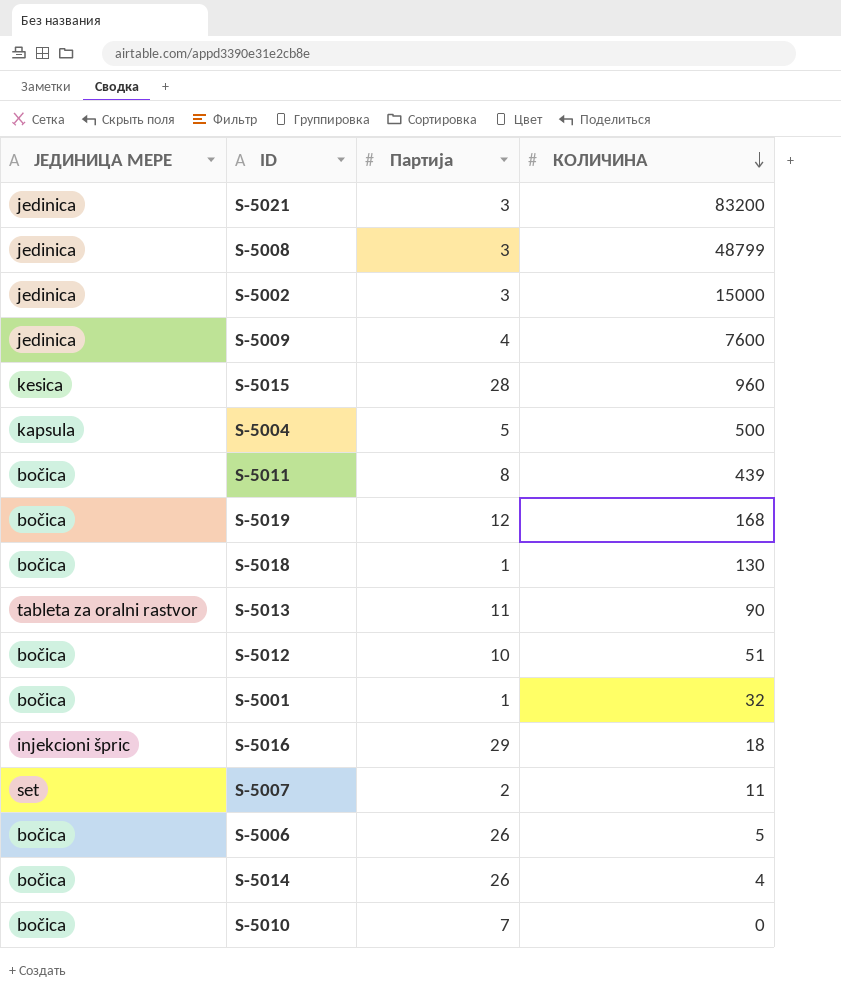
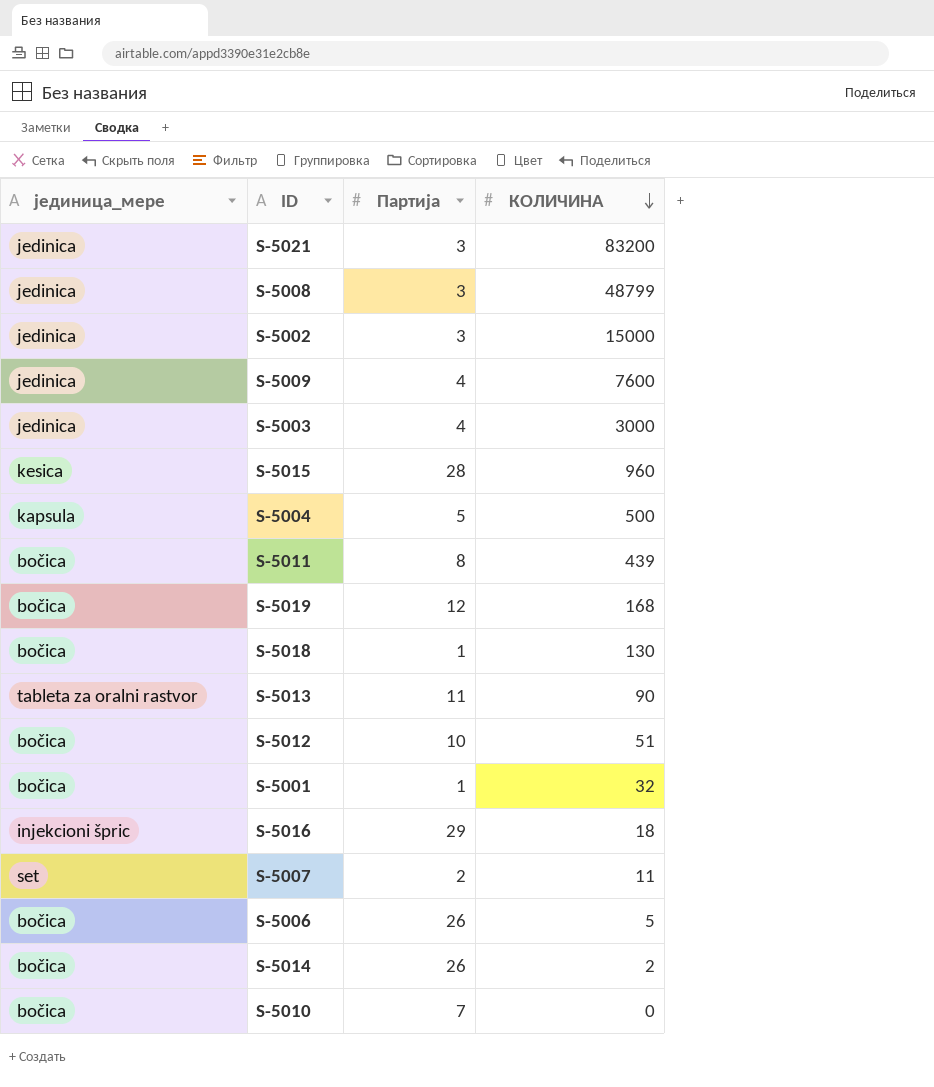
column name: ЈЕДИНИЦА МЕРЕ -> јединица_мере
row S-5003: none -> jedinica | 4 | 3000
S-5014 | КОЛИЧИНА: 4 -> 2

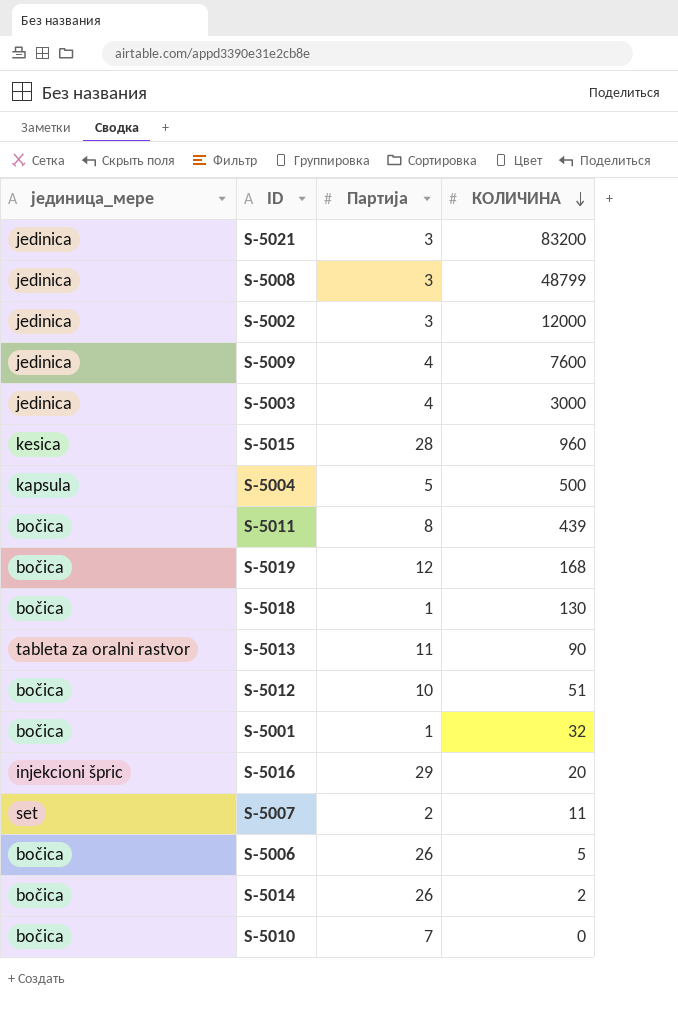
S-5002 | КОЛИЧИНА: 15000 -> 12000
S-5016 | КОЛИЧИНА: 18 -> 20

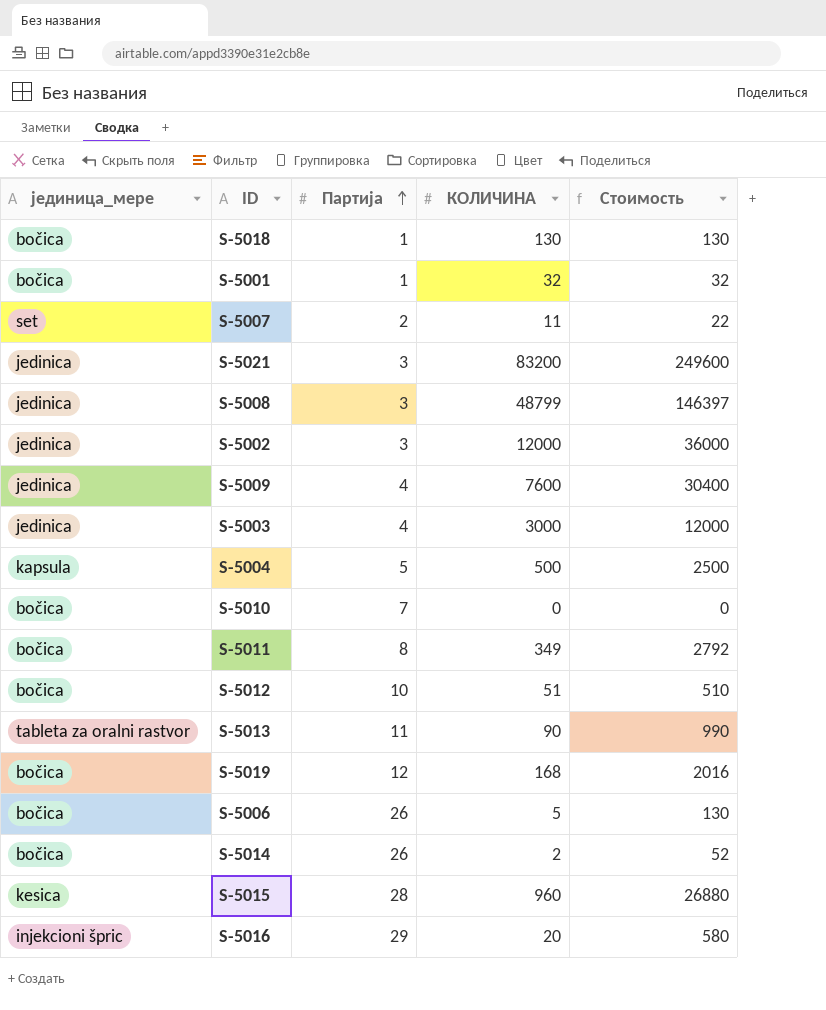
row order: КОЛИЧИНА descending -> Партија ascending
column Стоимость | formula: none -> [Партија] * [КОЛИЧИНА]
S-5011 | КОЛИЧИНА: 439 -> 349

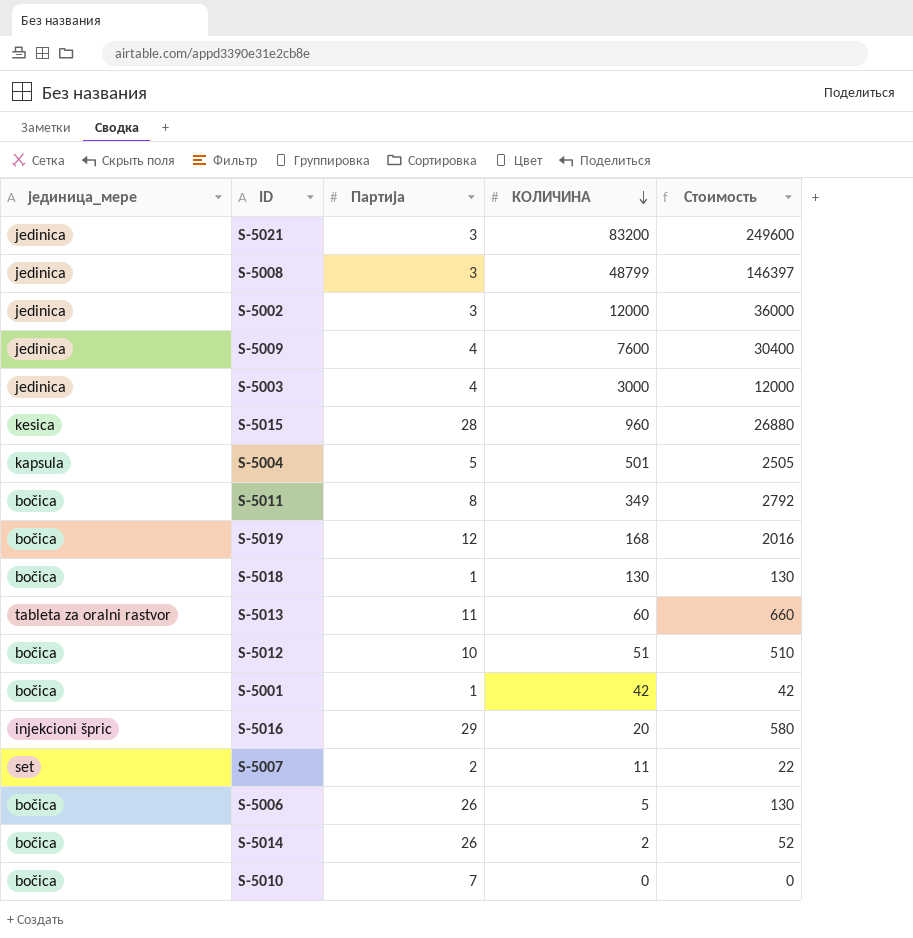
row order: Партија ascending -> КОЛИЧИНА descending
S-5004 | КОЛИЧИНА: 500 -> 501
S-5004 | Стоимость: 2500 -> 2505
S-5013 | КОЛИЧИНА: 90 -> 60
S-5013 | Стоимость: 990 -> 660
S-5001 | КОЛИЧИНА: 32 -> 42
S-5001 | Стоимость: 32 -> 42

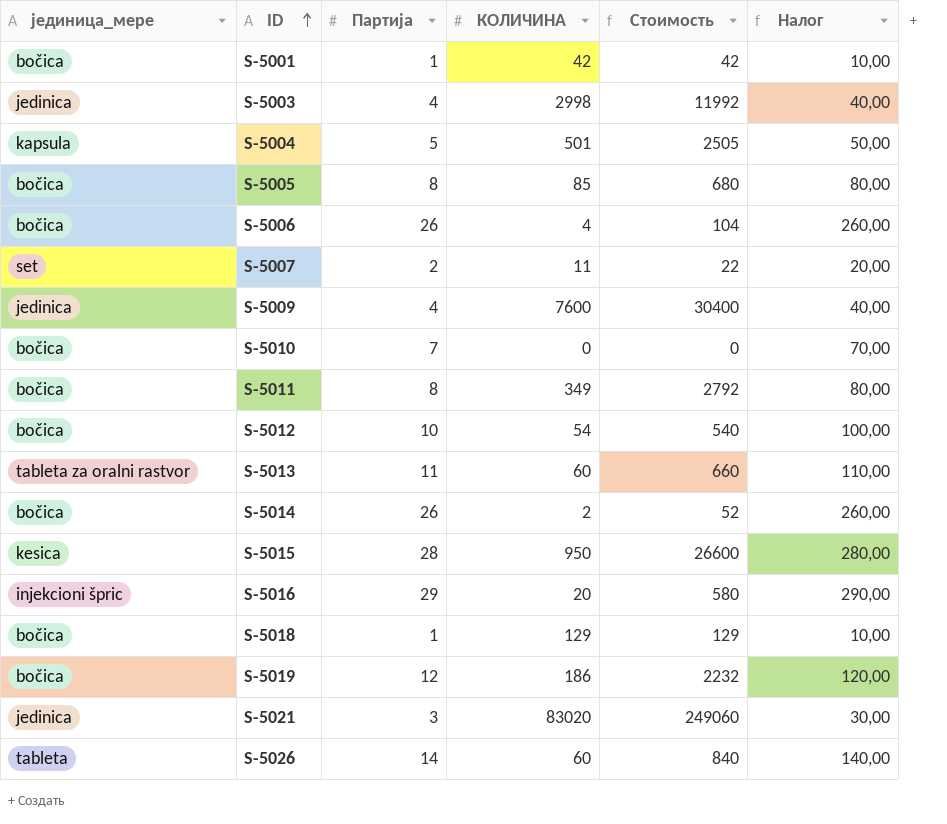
row order: КОЛИЧИНА descending -> ID ascending
column Налог | formula: none -> [Партија] * 10
row S-5008: jedinica | 3 | 48799 | 146397 -> none
row S-5002: jedinica | 3 | 12000 | 36000 -> none
S-5003 | КОЛИЧИНА: 3000 -> 2998
S-5003 | Стоимость: 12000 -> 11992
row S-5005: none -> bočica | 8 | 85 | 680 | 80,00
S-5006 | КОЛИЧИНА: 5 -> 4
S-5006 | Стоимость: 130 -> 104
S-5012 | КОЛИЧИНА: 51 -> 54
S-5012 | Стоимость: 510 -> 540
S-5015 | КОЛИЧИНА: 960 -> 950
S-5015 | Стоимость: 26880 -> 26600
S-5018 | КОЛИЧИНА: 130 -> 129
S-5018 | Стоимость: 130 -> 129
S-5019 | КОЛИЧИНА: 168 -> 186
S-5019 | Стоимость: 2016 -> 2232
S-5021 | КОЛИЧИНА: 83200 -> 83020
S-5021 | Стоимость: 249600 -> 249060
row S-5026: none -> tableta | 14 | 60 | 840 | 140,00

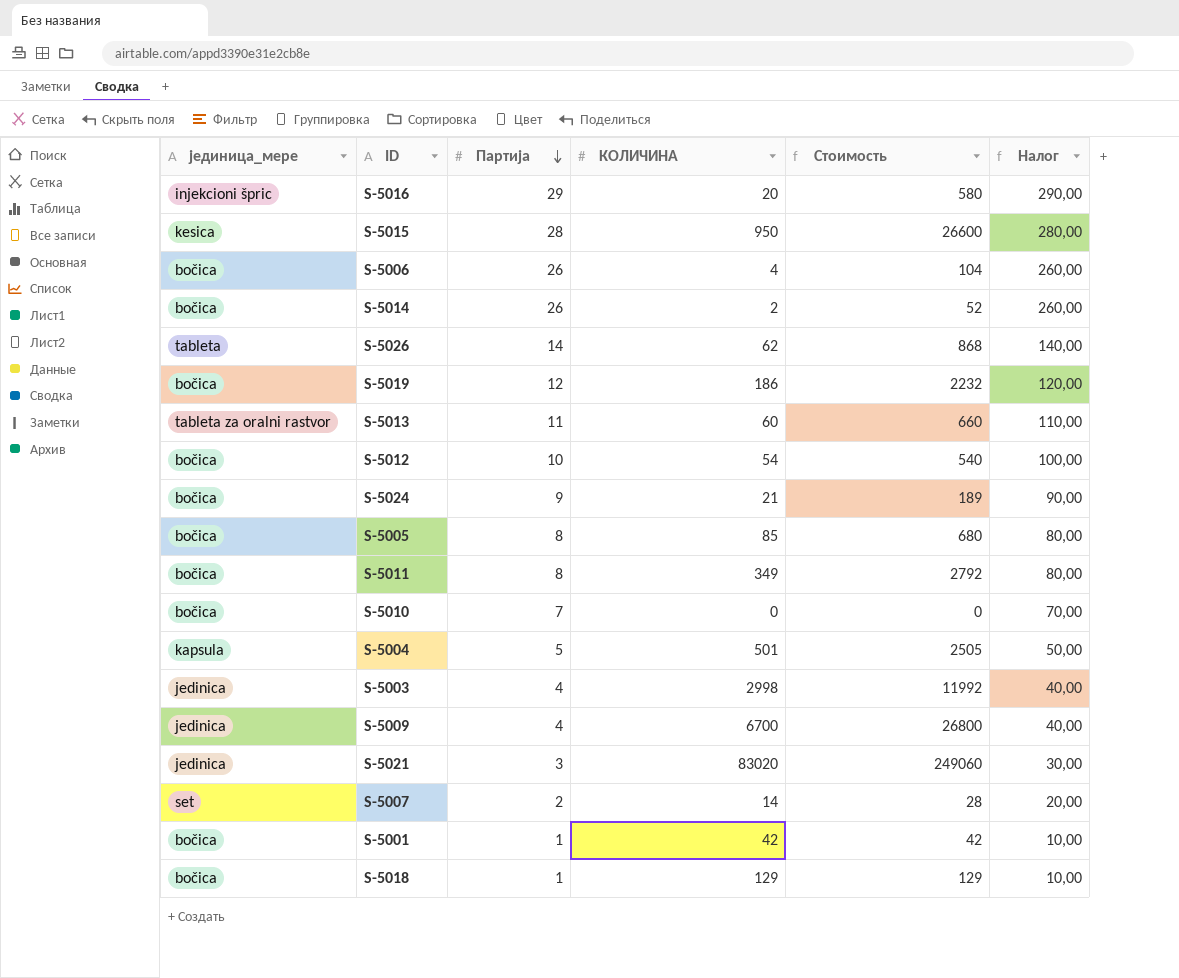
row order: ID ascending -> Партија descending
S-5026 | КОЛИЧИНА: 60 -> 62
S-5026 | Стоимость: 840 -> 868
row S-5024: none -> bočica | 9 | 21 | 189 | 90,00
S-5009 | КОЛИЧИНА: 7600 -> 6700
S-5009 | Стоимость: 30400 -> 26800
S-5007 | КОЛИЧИНА: 11 -> 14
S-5007 | Стоимость: 22 -> 28

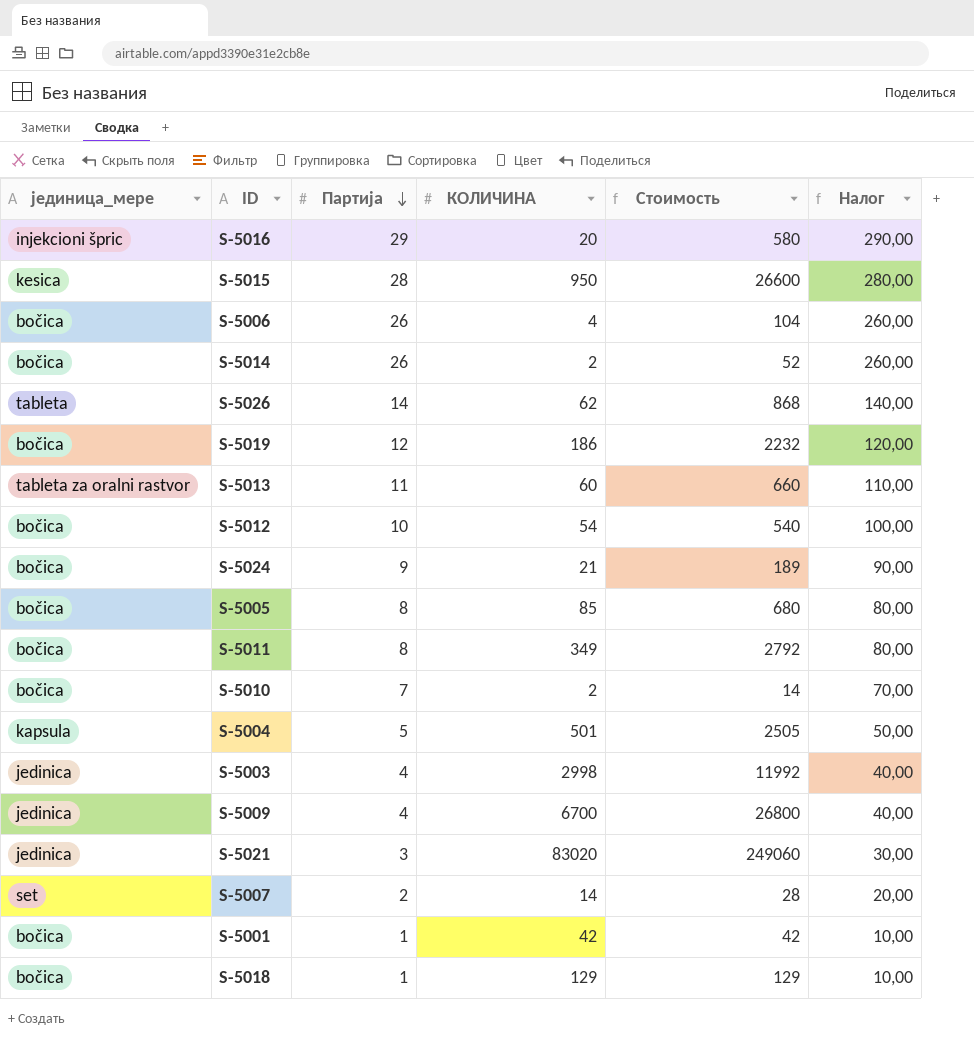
S-5010 | КОЛИЧИНА: 0 -> 2
S-5010 | Стоимость: 0 -> 14

